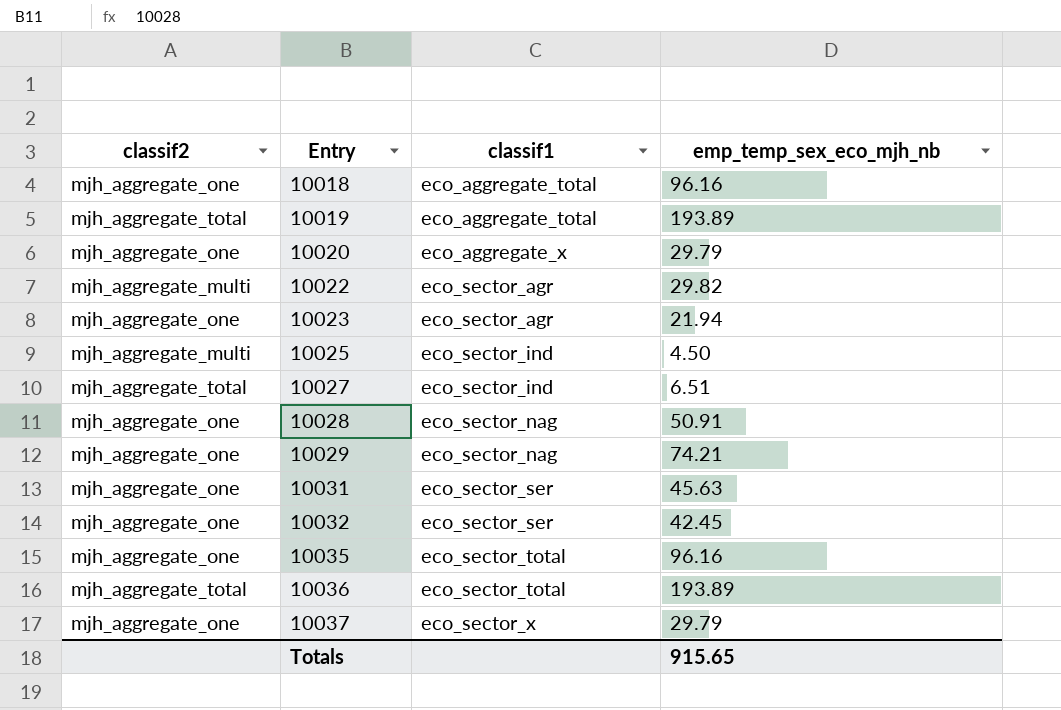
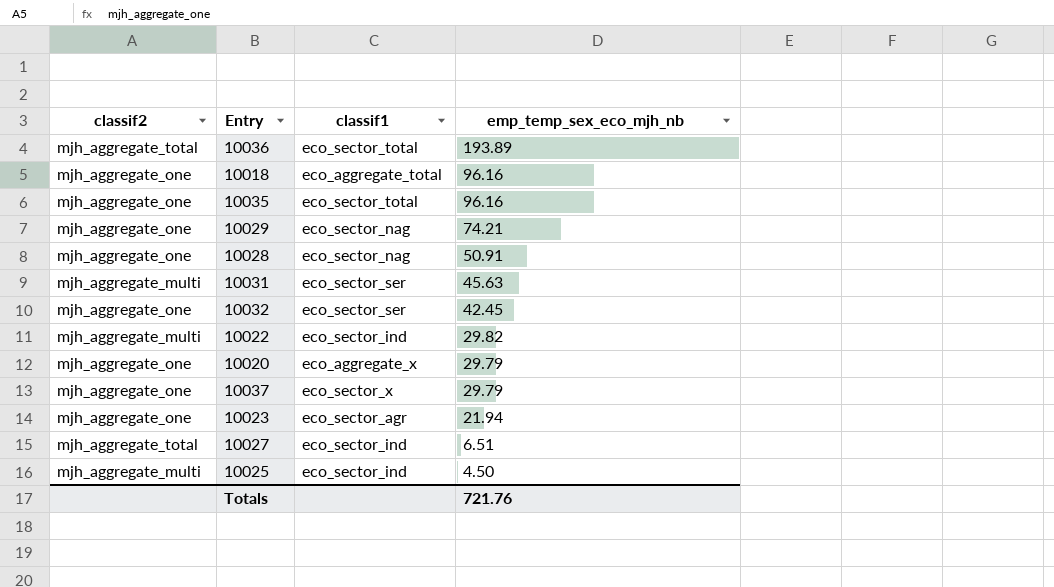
row order: Entry ascending -> emp_temp_sex_eco_mjh_nb descending
row 10019: mjh_aggregate_total | eco_aggregate_total | 193.89 -> none
10031 | classif2: mjh_aggregate_one -> mjh_aggregate_multi
10022 | classif1: eco_sector_agr -> eco_sector_ind
Totals | emp_temp_sex_eco_mjh_nb: 915.65 -> 721.76

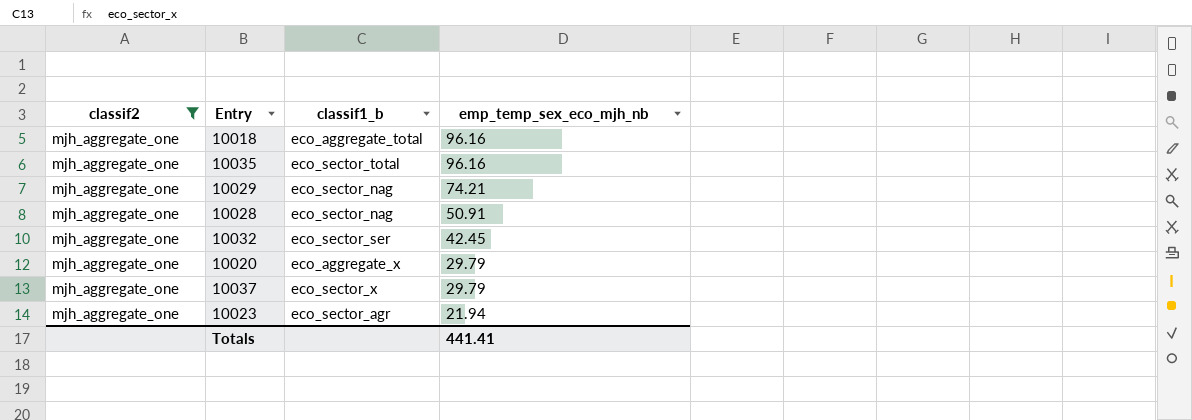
filter: none -> classif2 = mjh_aggregate_one
column name: classif1 -> classif1_b
Totals | emp_temp_sex_eco_mjh_nb: 721.76 -> 441.41

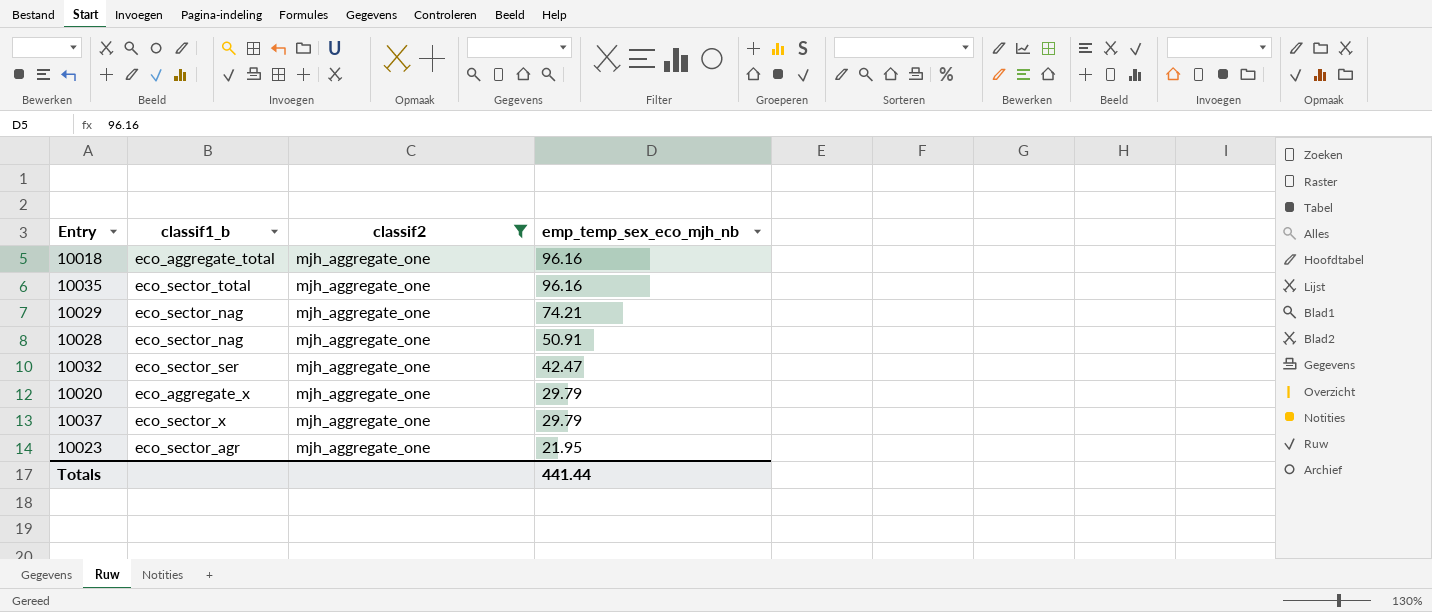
column classif2 | position: 1 -> 3
10032 | emp_temp_sex_eco_mjh_nb: 42.45 -> 42.47
10023 | emp_temp_sex_eco_mjh_nb: 21.94 -> 21.95
Totals | emp_temp_sex_eco_mjh_nb: 441.41 -> 441.44

